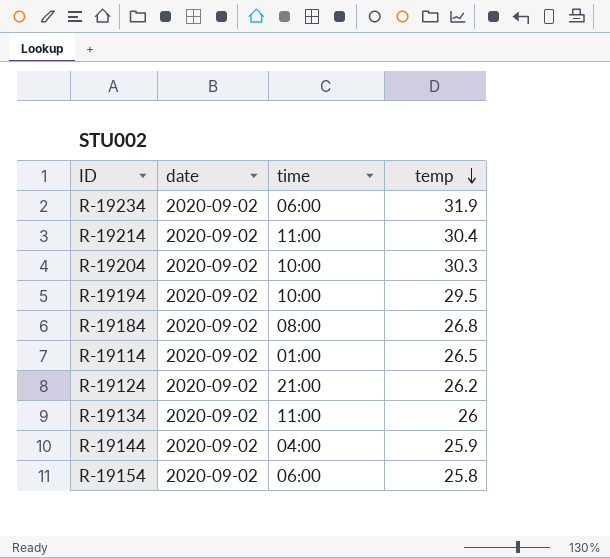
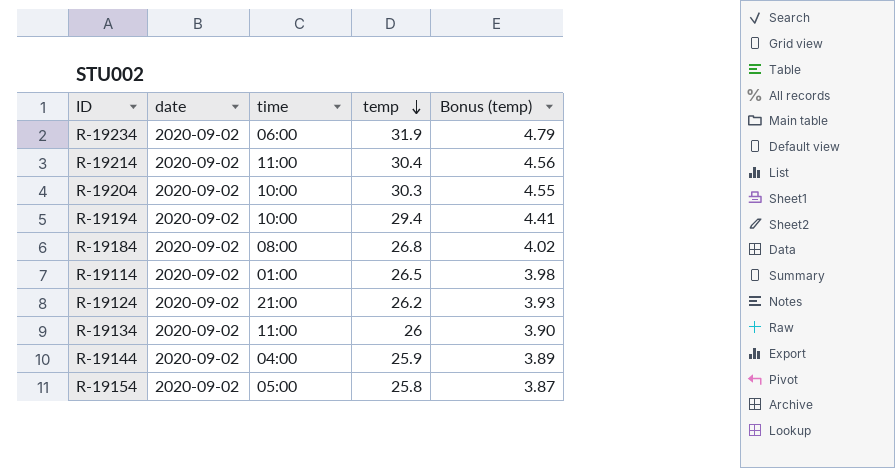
column Bonus (temp) | formula: none -> [temp] * 0.15
R-19194 | temp: 29.5 -> 29.4
R-19154 | time: 06:00 -> 05:00

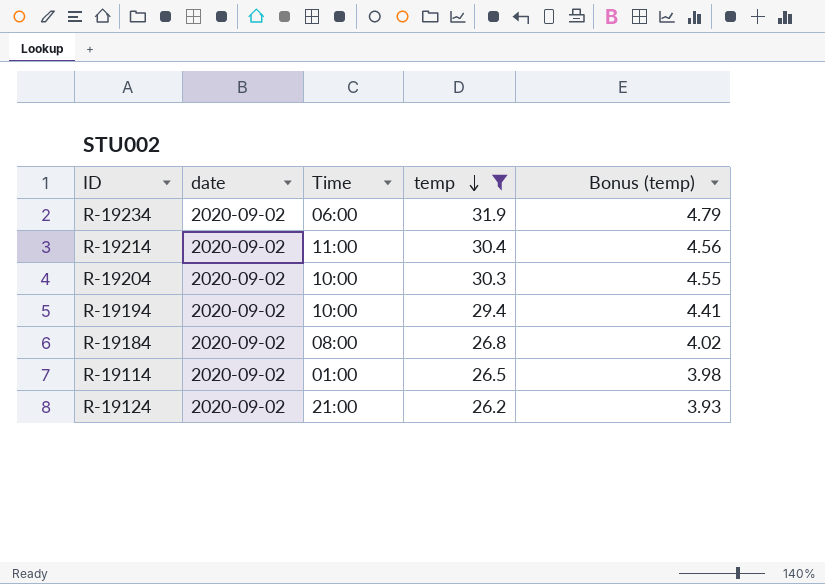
filter: none -> temp >= 26.2
column name: time -> Time

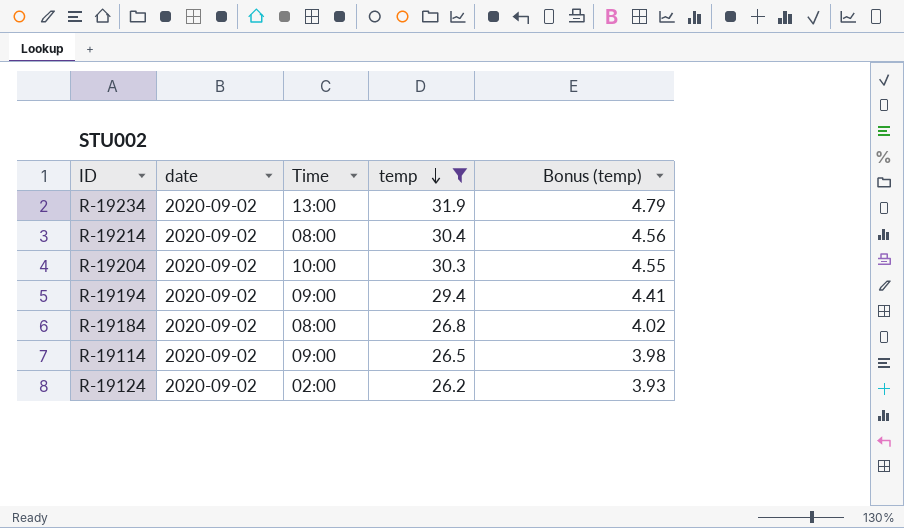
R-19234 | Time: 06:00 -> 13:00
R-19214 | Time: 11:00 -> 08:00
R-19194 | Time: 10:00 -> 09:00
R-19114 | Time: 01:00 -> 09:00
R-19124 | Time: 21:00 -> 02:00

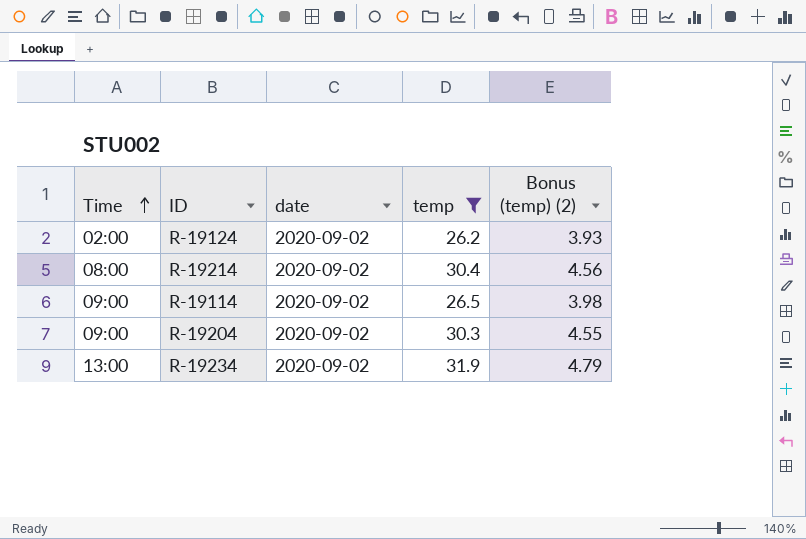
row order: temp descending -> Time ascending
column Time | position: 3 -> 1
column name: Bonus (temp) -> Bonus (temp) (2)
row R-19194: 2020-09-02 | 09:00 | 29.4 | 4.41 -> none
row R-19184: 2020-09-02 | 08:00 | 26.8 | 4.02 -> none
R-19204 | Time: 10:00 -> 09:00

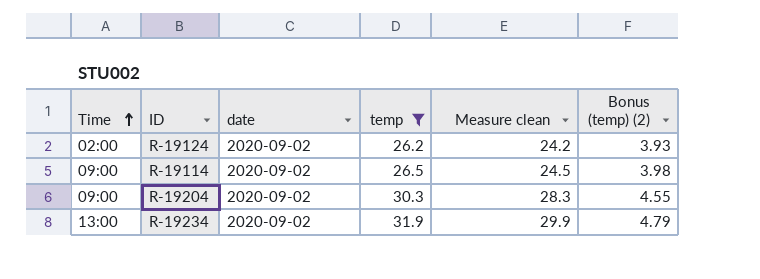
column Measure clean | formula: none -> [temp] - 2
row R-19214: 08:00 | 2020-09-02 | 30.4 | 4.56 -> none

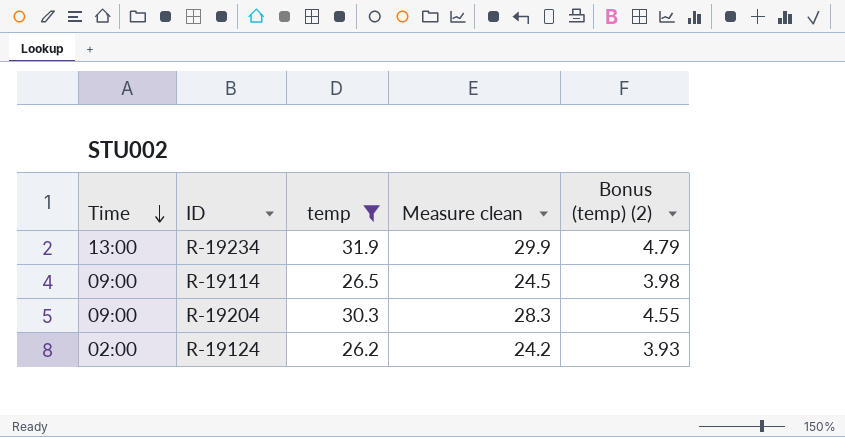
row order: Time ascending -> Time descending
column date | position: 3 -> none

